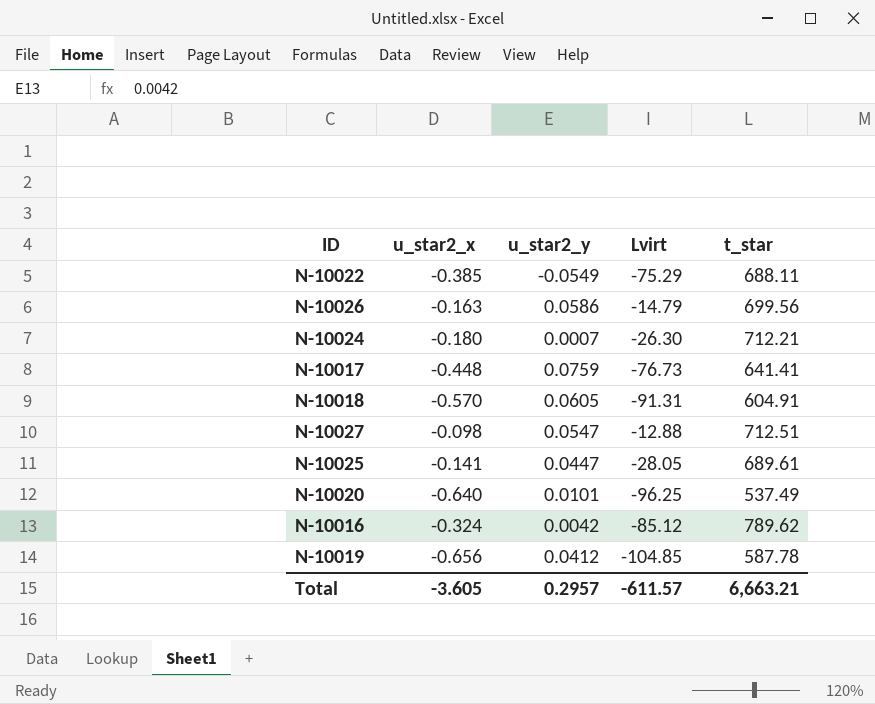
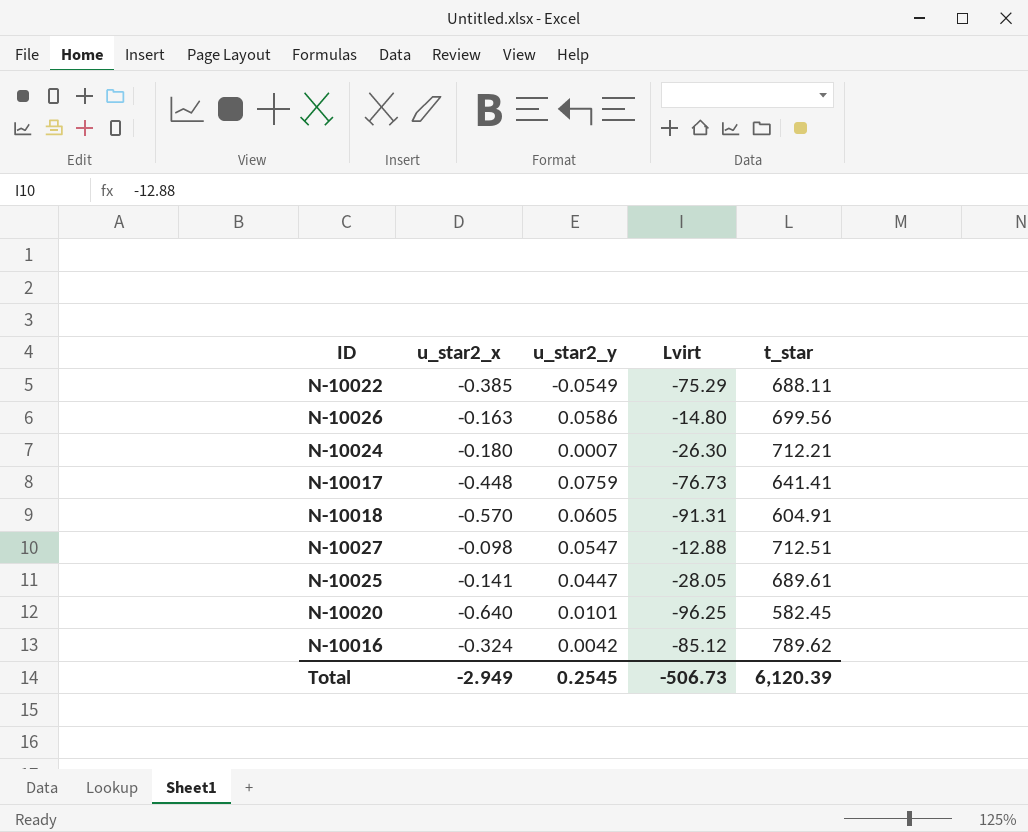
row N-10019: -0.656 | 0.0412 | -104.85 | 587.78 -> none
N-10026 | Lvirt: -14.79 -> -14.80
N-10020 | t_star: 537.49 -> 582.45
Total | u_star2_x: -3.605 -> -2.949
Total | u_star2_y: 0.2957 -> 0.2545
Total | Lvirt: -611.57 -> -506.73
Total | t_star: 6,663.21 -> 6,120.39

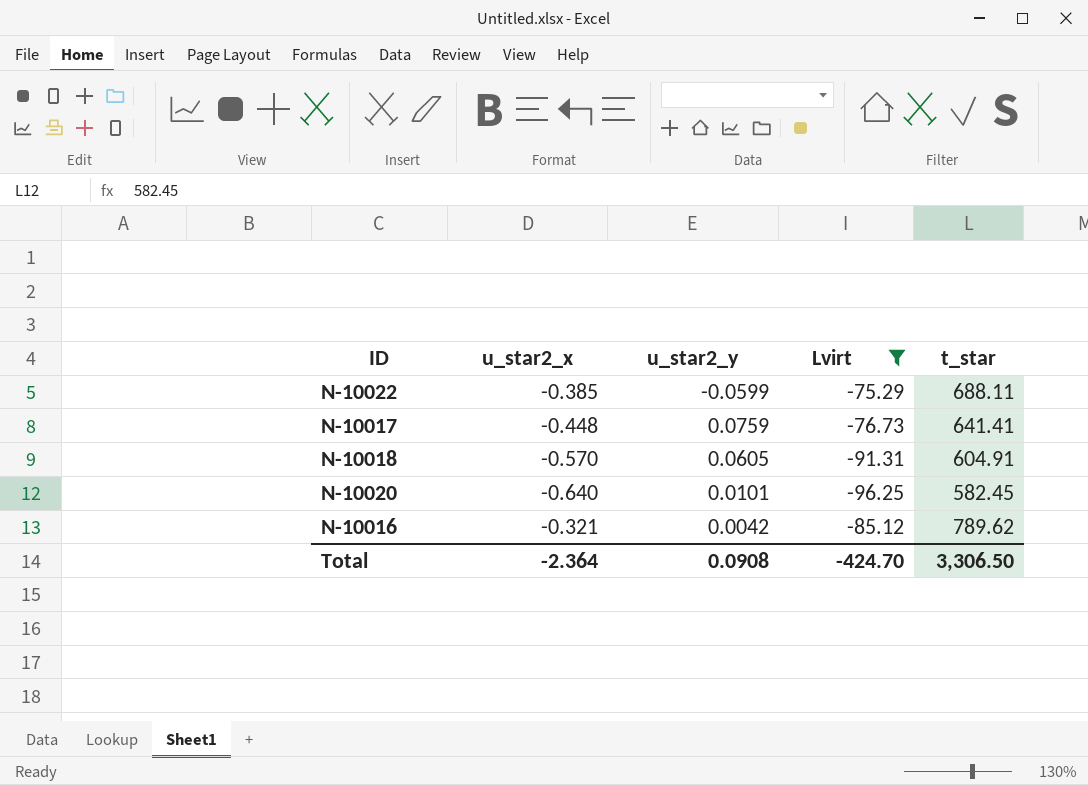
filter: none -> Lvirt <= -75.29
N-10022 | u_star2_y: -0.0549 -> -0.0599
N-10016 | u_star2_x: -0.324 -> -0.321
Total | u_star2_x: -2.949 -> -2.364
Total | u_star2_y: 0.2545 -> 0.0908
Total | Lvirt: -506.73 -> -424.70
Total | t_star: 6,120.39 -> 3,306.50

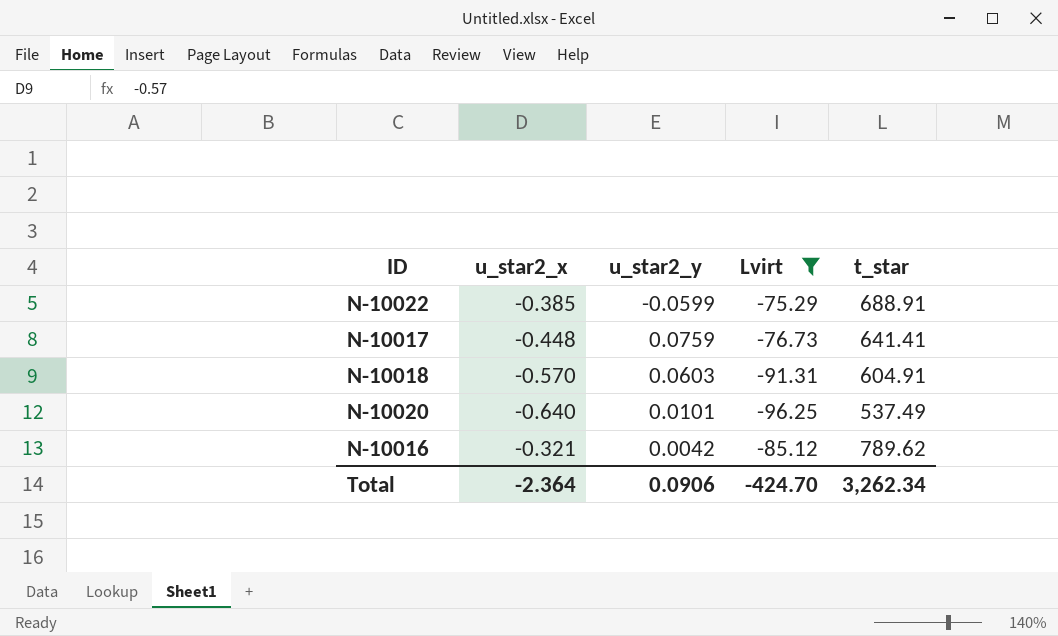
N-10022 | t_star: 688.11 -> 688.91
N-10018 | u_star2_y: 0.0605 -> 0.0603
N-10020 | t_star: 582.45 -> 537.49
Total | u_star2_y: 0.0908 -> 0.0906
Total | t_star: 3,306.50 -> 3,262.34

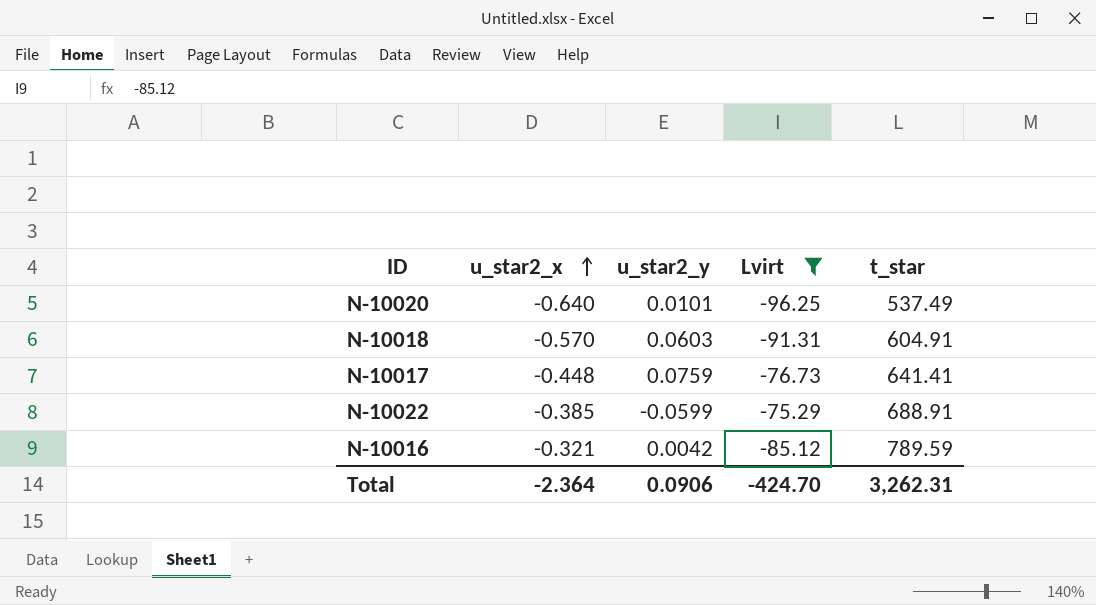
row order: none -> u_star2_x ascending
N-10016 | t_star: 789.62 -> 789.59
Total | t_star: 3,262.34 -> 3,262.31

